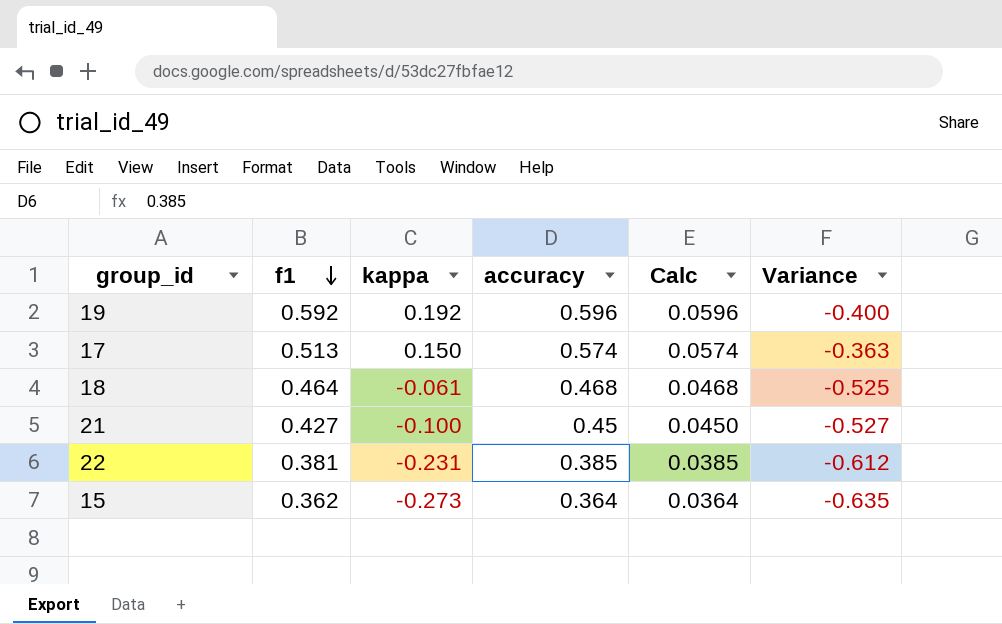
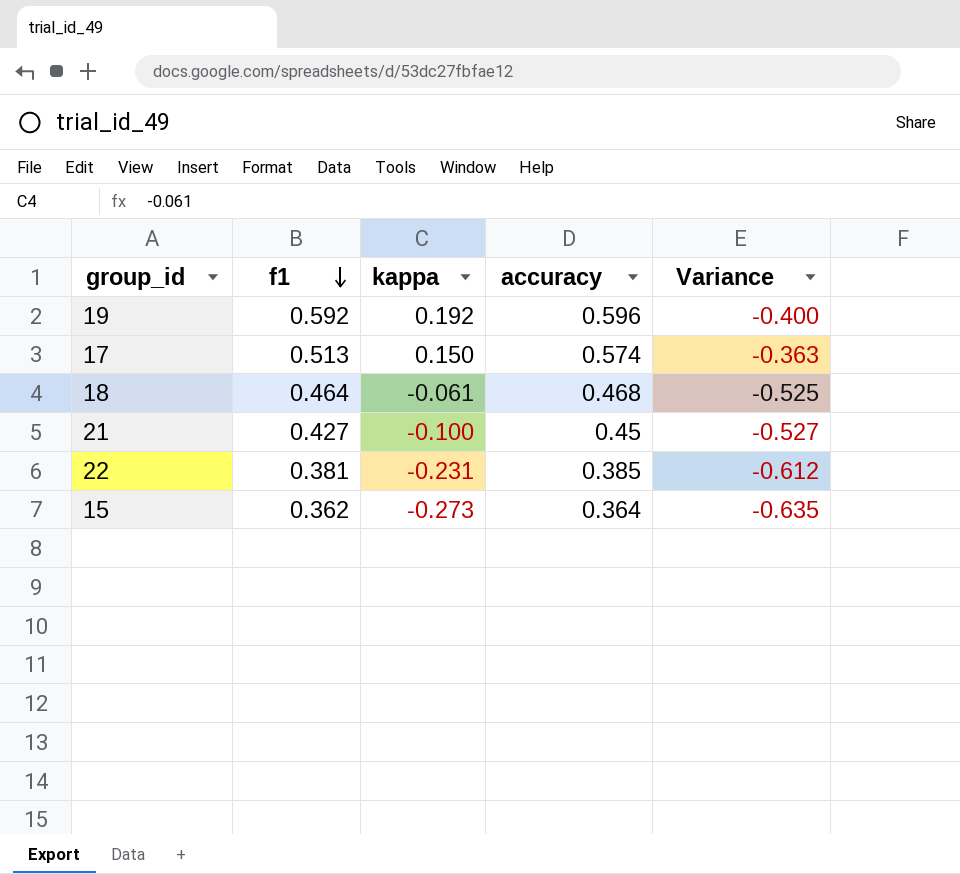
column Calc | formula: [accuracy] * 0.1 -> none

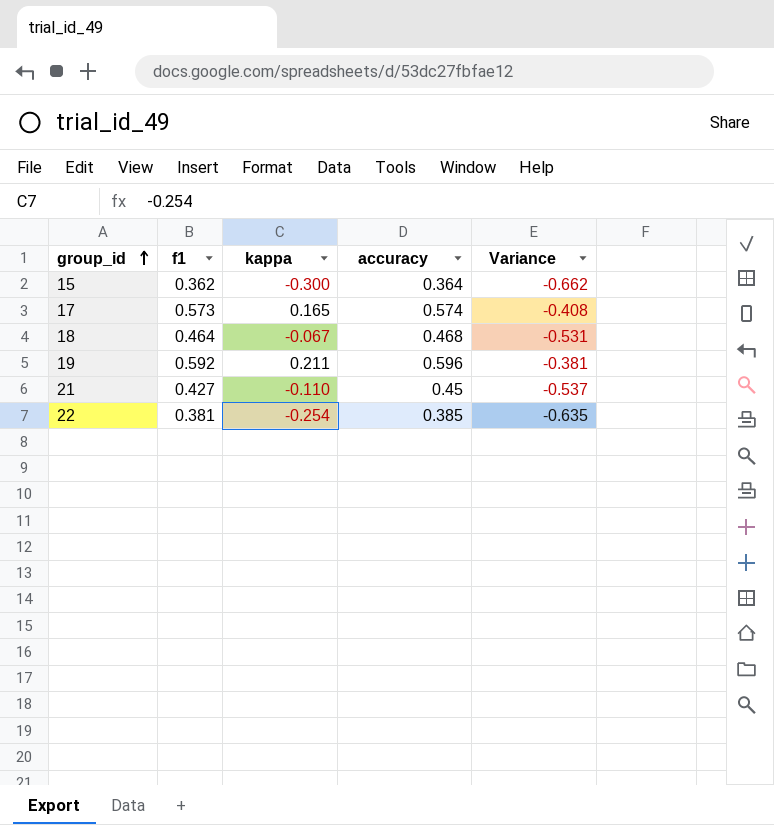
row order: f1 descending -> group_id ascending
15 | kappa: -0.273 -> -0.300
15 | Variance: -0.635 -> -0.662
17 | f1: 0.513 -> 0.573
17 | kappa: 0.150 -> 0.165
17 | Variance: -0.363 -> -0.408
18 | kappa: -0.061 -> -0.067
18 | Variance: -0.525 -> -0.531
19 | kappa: 0.192 -> 0.211
19 | Variance: -0.400 -> -0.381
21 | kappa: -0.100 -> -0.110
21 | Variance: -0.527 -> -0.537
22 | kappa: -0.231 -> -0.254
22 | Variance: -0.612 -> -0.635

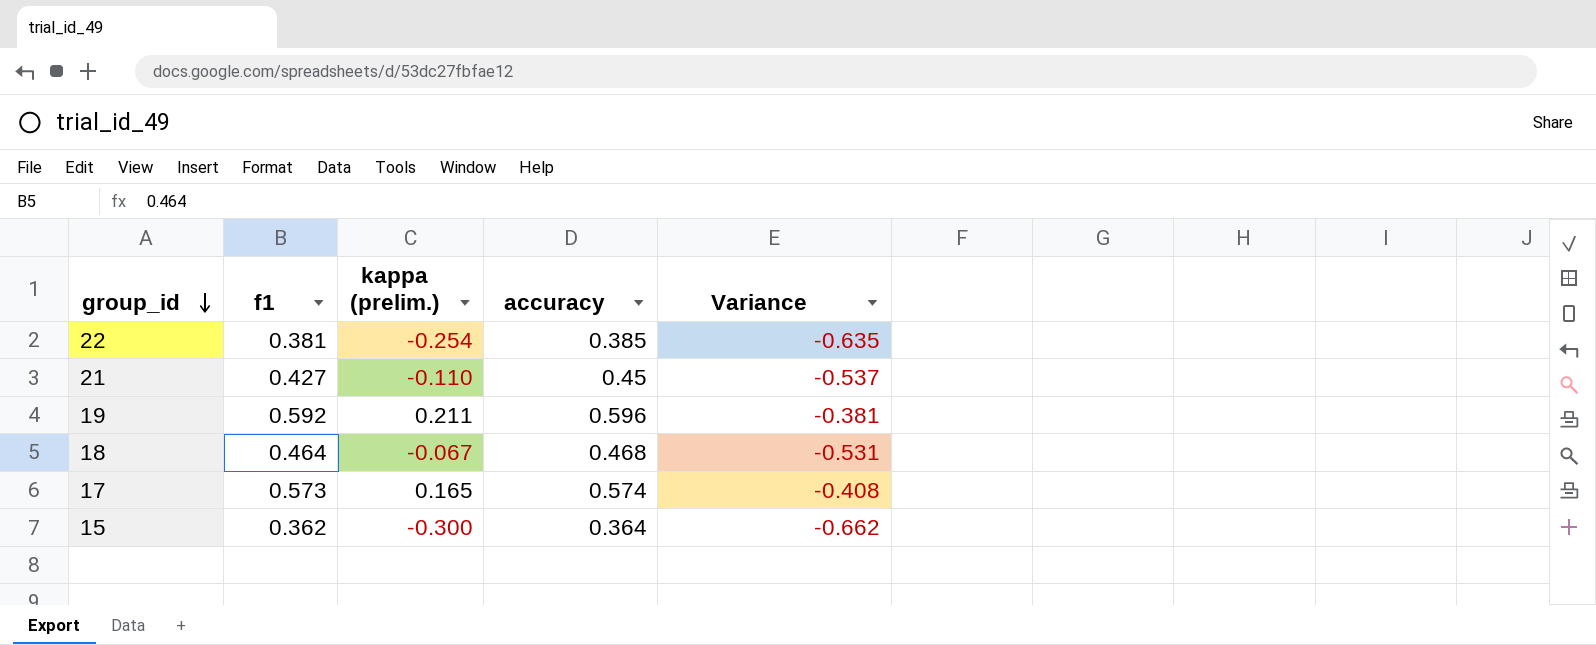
row order: group_id ascending -> group_id descending
column name: kappa -> kappa (prelim.)

